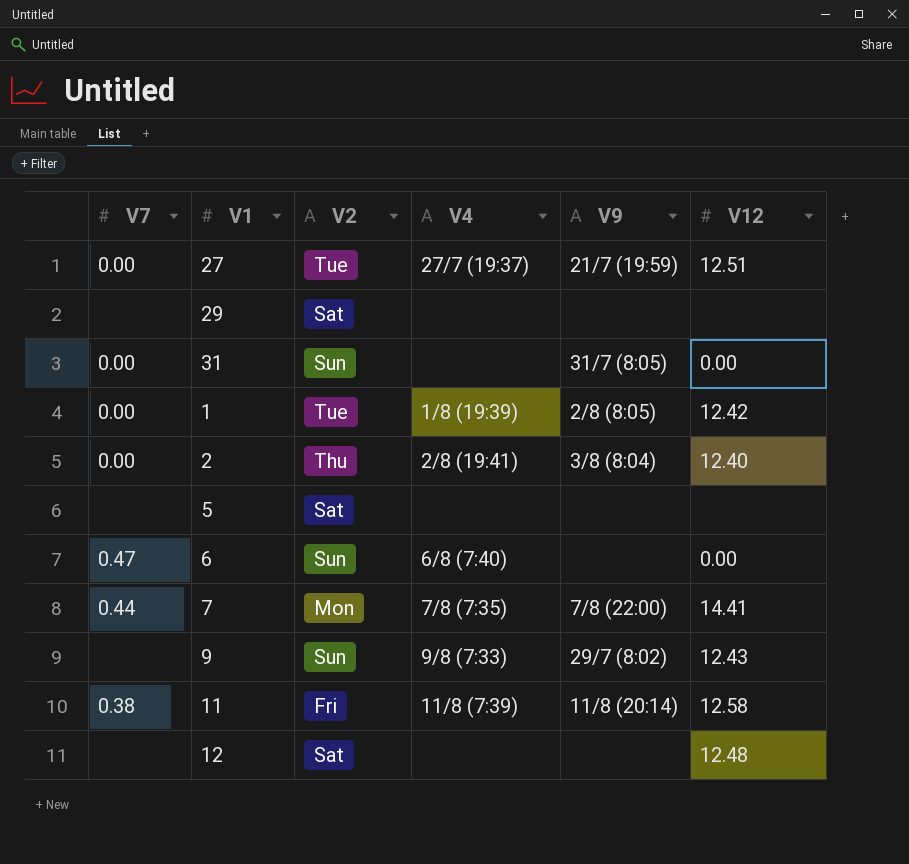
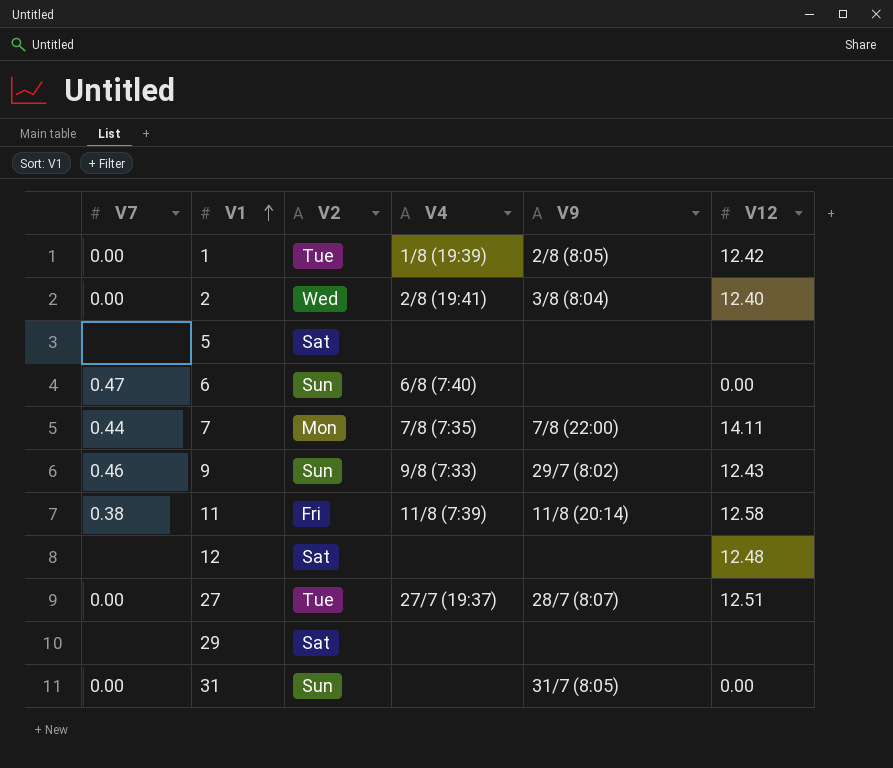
row order: none -> V1 ascending
2 | V2: Thu -> Wed
7 | V12: 14.41 -> 14.11
9 | V7: none -> 0.46
27 | V9: 21/7 (19:59) -> 28/7 (8:07)

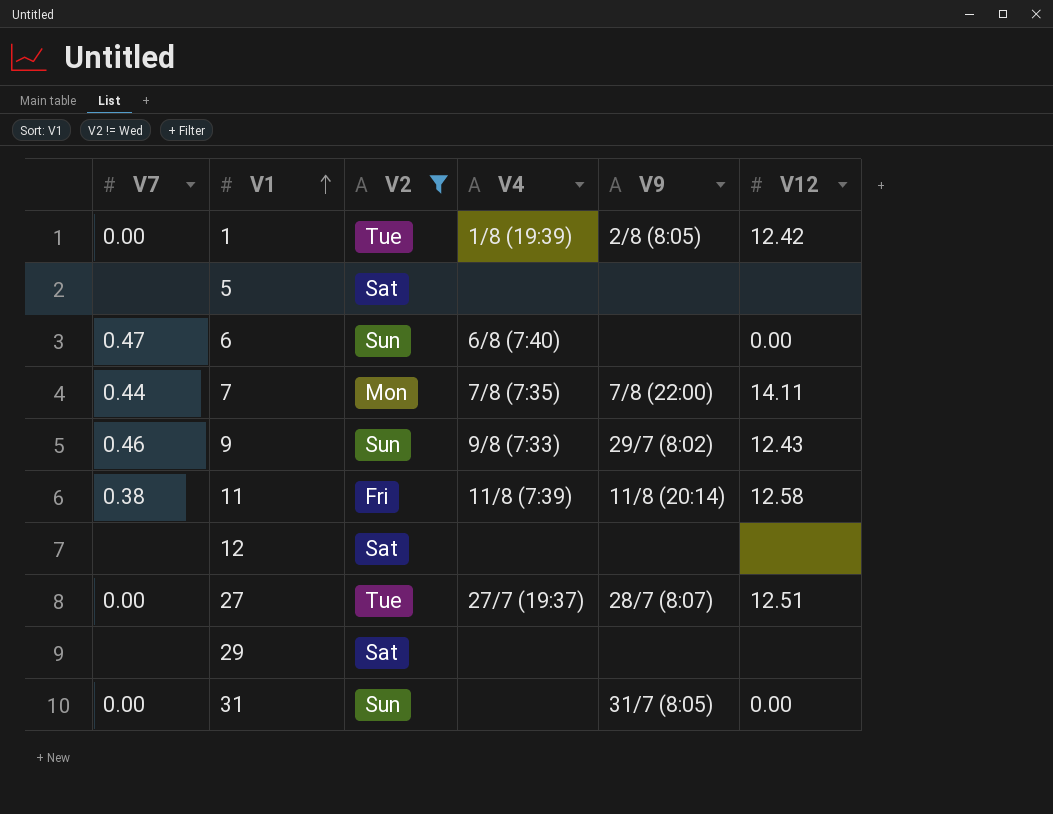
filter: none -> V2 != Wed
12 | V12: 12.48 -> none

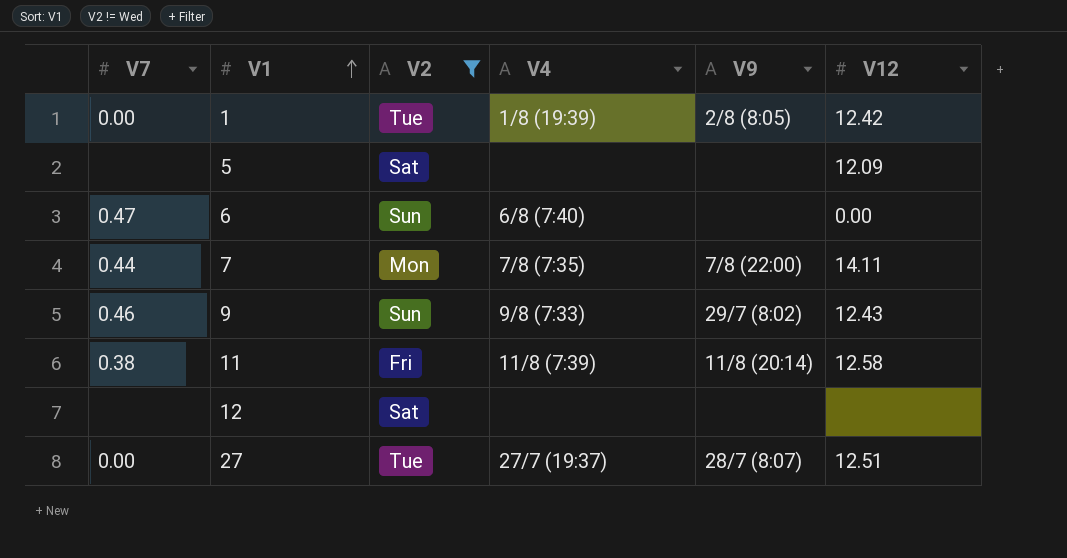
row 29: none | Sat | none | none | none -> none
row 31: 0.00 | Sun | none | 31/7 (8:05) | 0.00 -> none
5 | V12: none -> 12.09

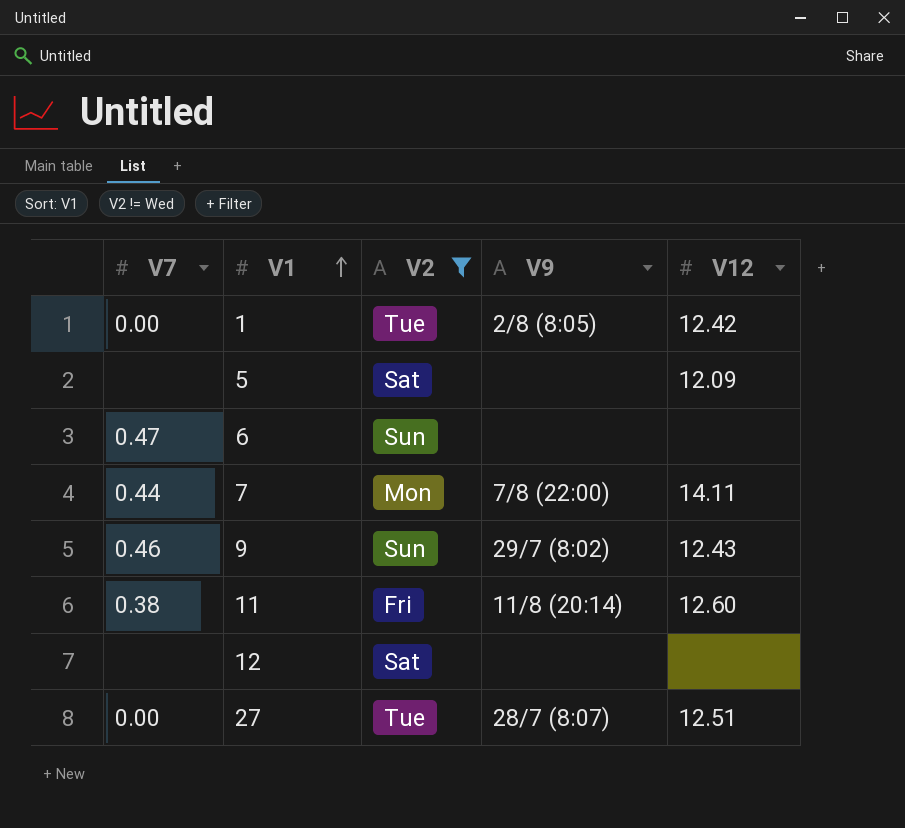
column V4 | position: 4 -> none
6 | V12: 0.00 -> none
11 | V12: 12.58 -> 12.60

